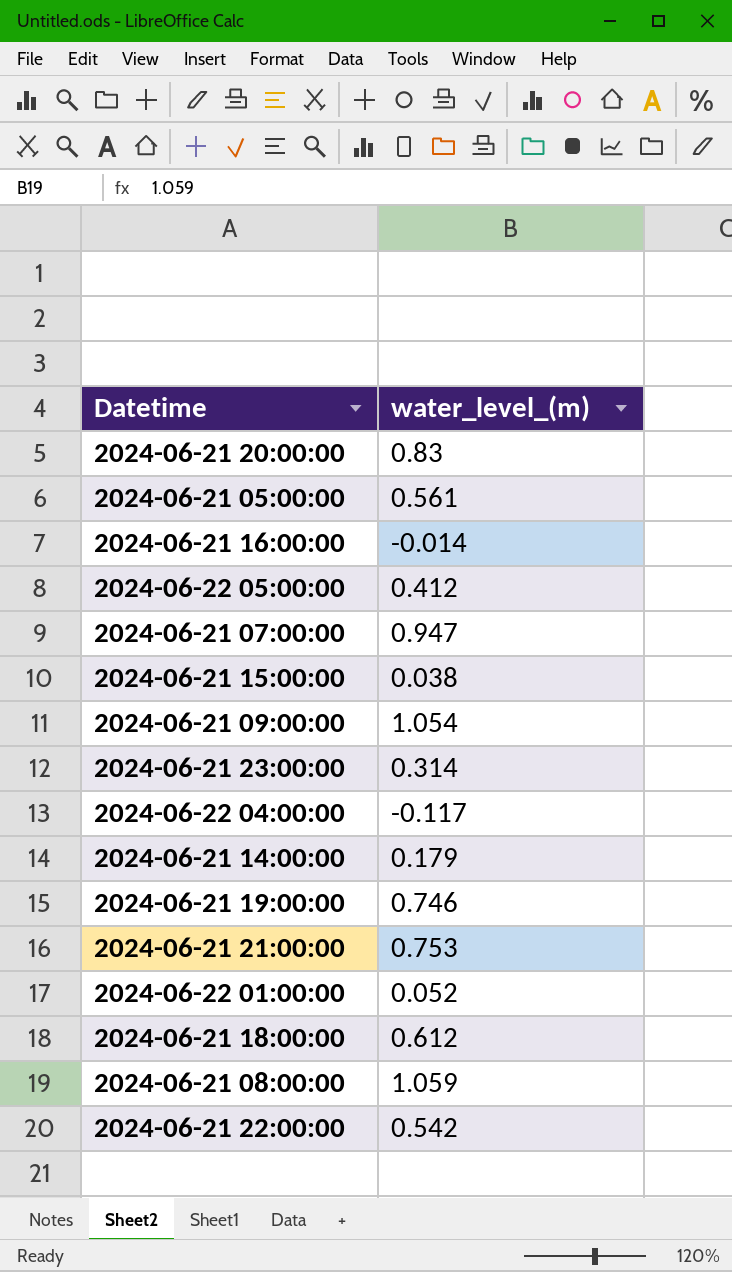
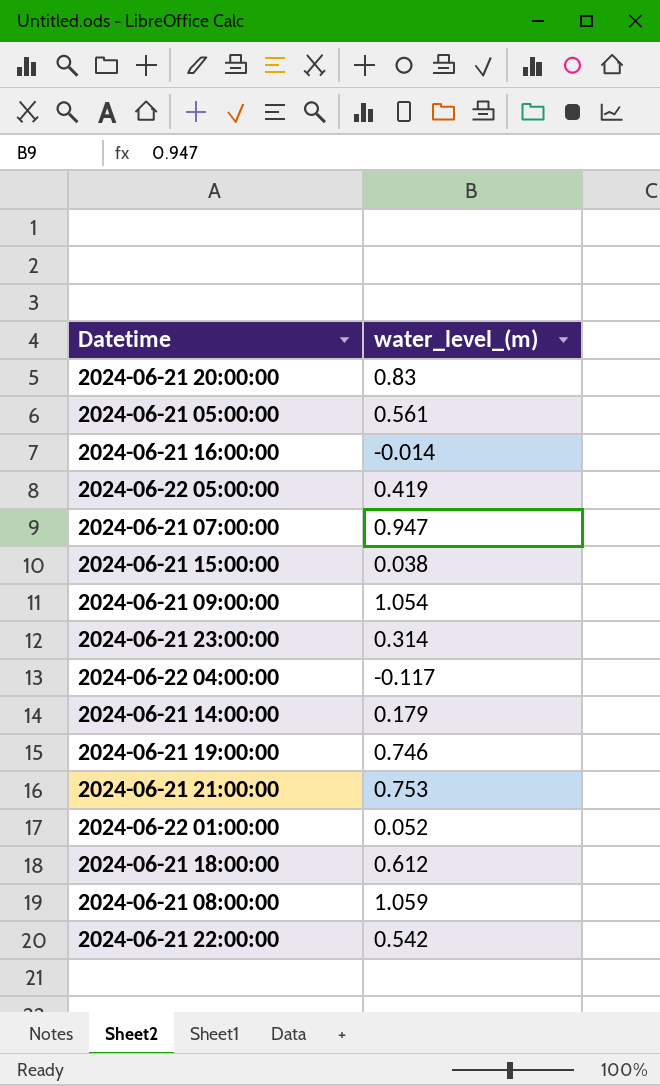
2024-06-22 05:00:00 | water_level_(m): 0.412 -> 0.419

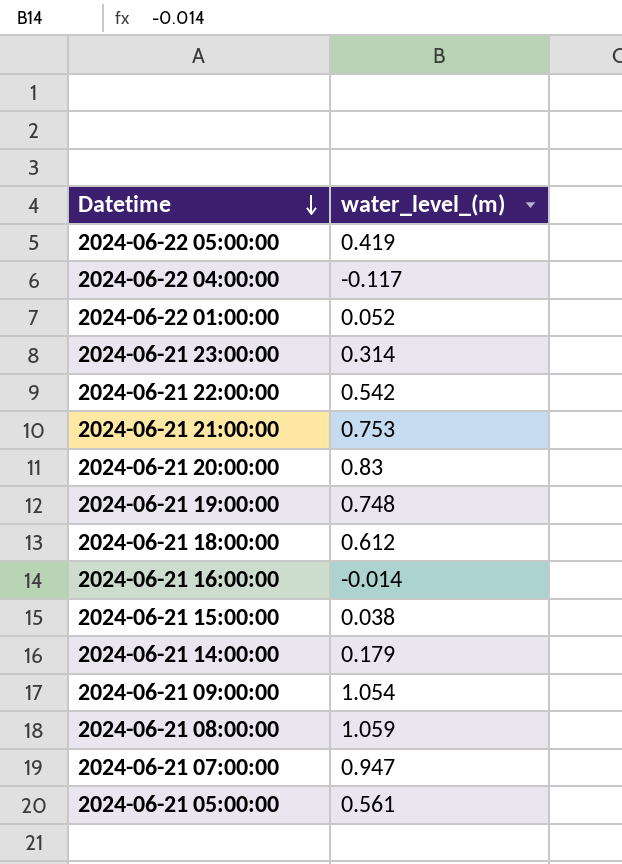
row order: none -> Datetime descending
2024-06-21 19:00:00 | water_level_(m): 0.746 -> 0.748

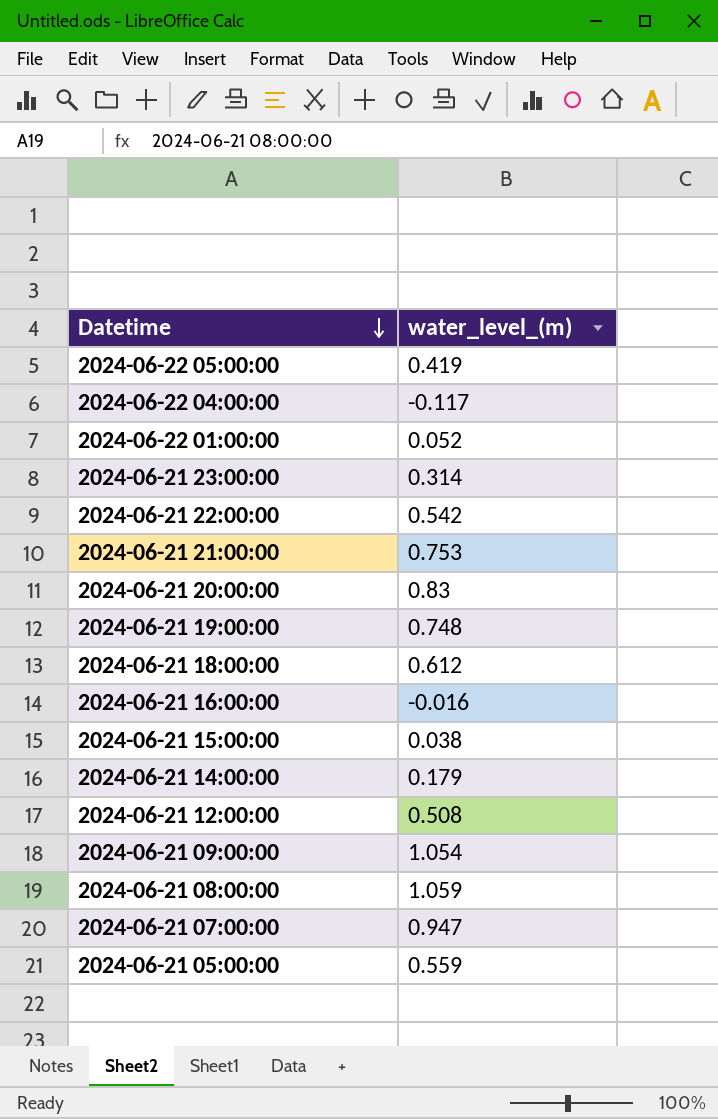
2024-06-21 16:00:00 | water_level_(m): -0.014 -> -0.016
row 2024-06-21 12:00:00: none -> 0.508
2024-06-21 05:00:00 | water_level_(m): 0.561 -> 0.559

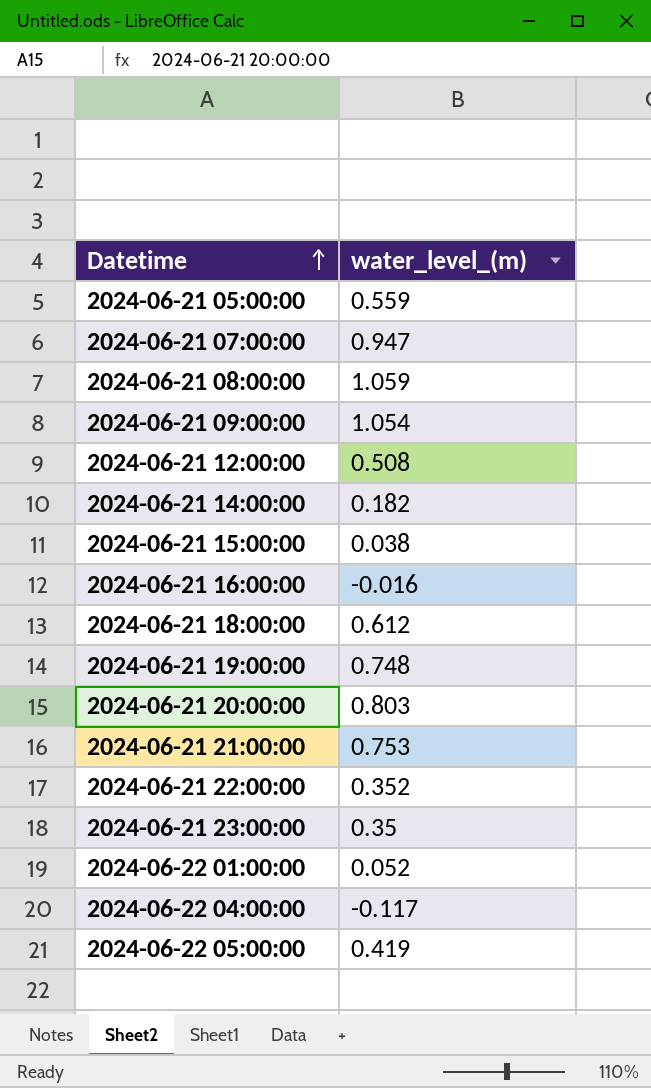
row order: Datetime descending -> Datetime ascending
2024-06-21 14:00:00 | water_level_(m): 0.179 -> 0.182
2024-06-21 20:00:00 | water_level_(m): 0.83 -> 0.803
2024-06-21 22:00:00 | water_level_(m): 0.542 -> 0.352
2024-06-21 23:00:00 | water_level_(m): 0.314 -> 0.35

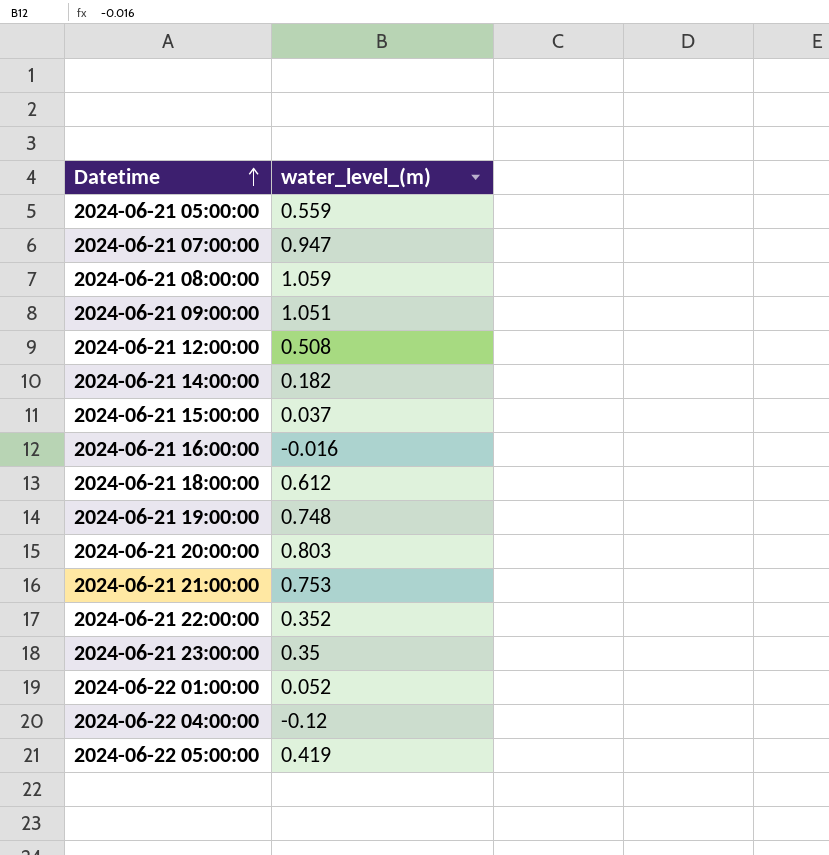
2024-06-21 09:00:00 | water_level_(m): 1.054 -> 1.051
2024-06-21 15:00:00 | water_level_(m): 0.038 -> 0.037
2024-06-22 04:00:00 | water_level_(m): -0.117 -> -0.12

